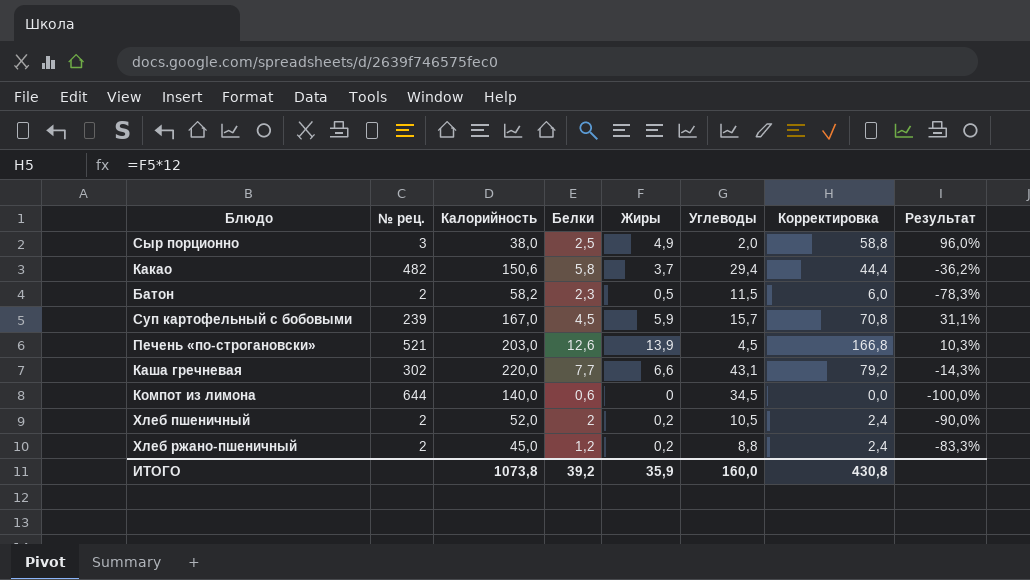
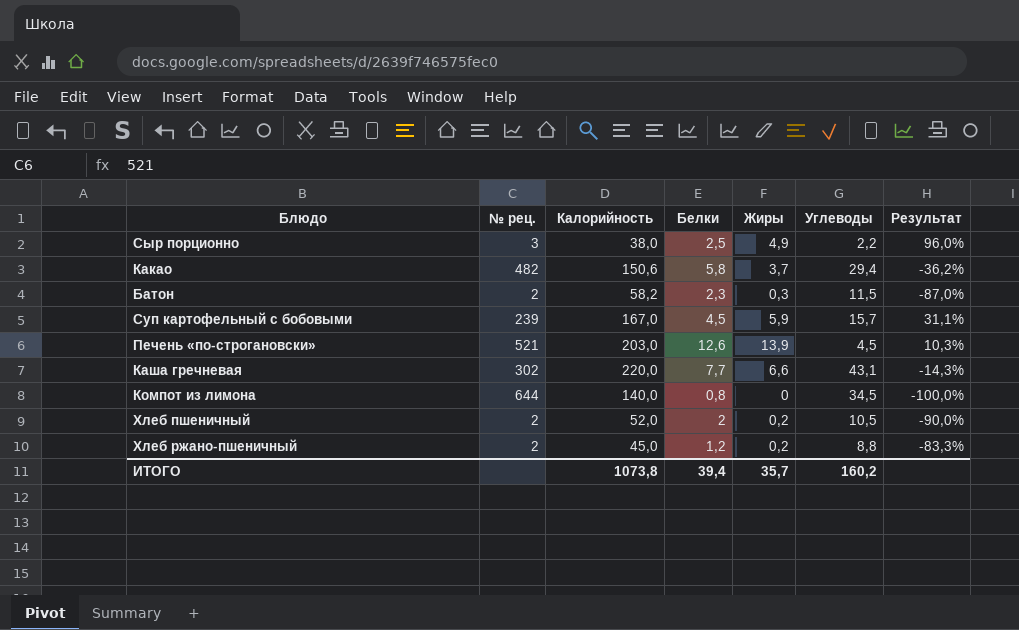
column Корректировка | formula: [Жиры] * 12 -> none
Сыр порционно | Углеводы: 2,0 -> 2,2
Батон | Жиры: 0,5 -> 0,3
Батон | Результат: -78,3% -> -87,0%
Компот из лимона | Белки: 0,6 -> 0,8
ИТОГО | Белки: 39,2 -> 39,4
ИТОГО | Жиры: 35,9 -> 35,7
ИТОГО | Углеводы: 160,0 -> 160,2

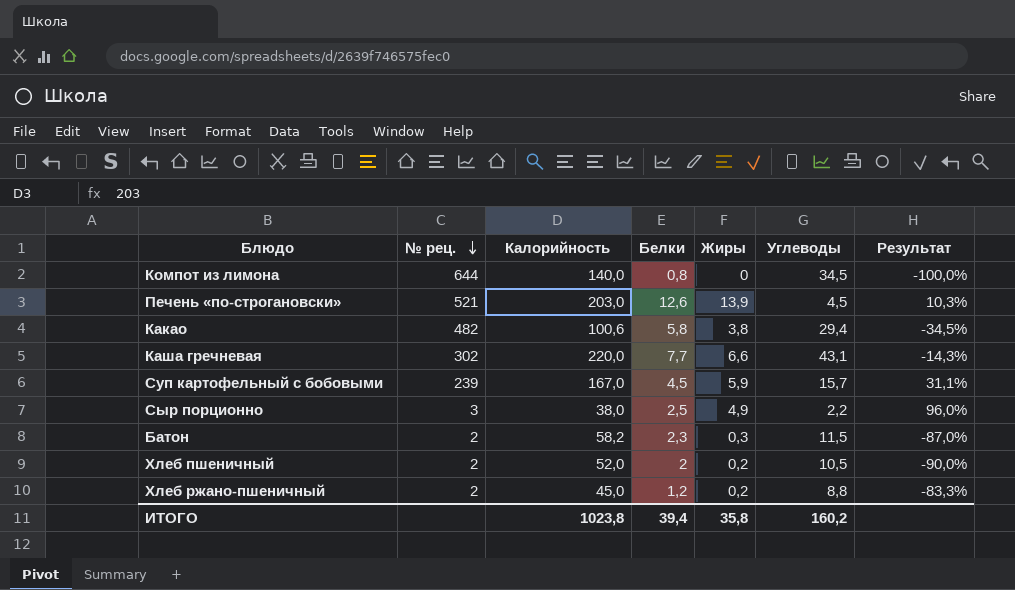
row order: none -> № рец. descending
Какао | Калорийность: 150,6 -> 100,6
Какао | Жиры: 3,7 -> 3,8
Какао | Результат: -36,2% -> -34,5%
ИТОГО | Калорийность: 1073,8 -> 1023,8
ИТОГО | Жиры: 35,7 -> 35,8

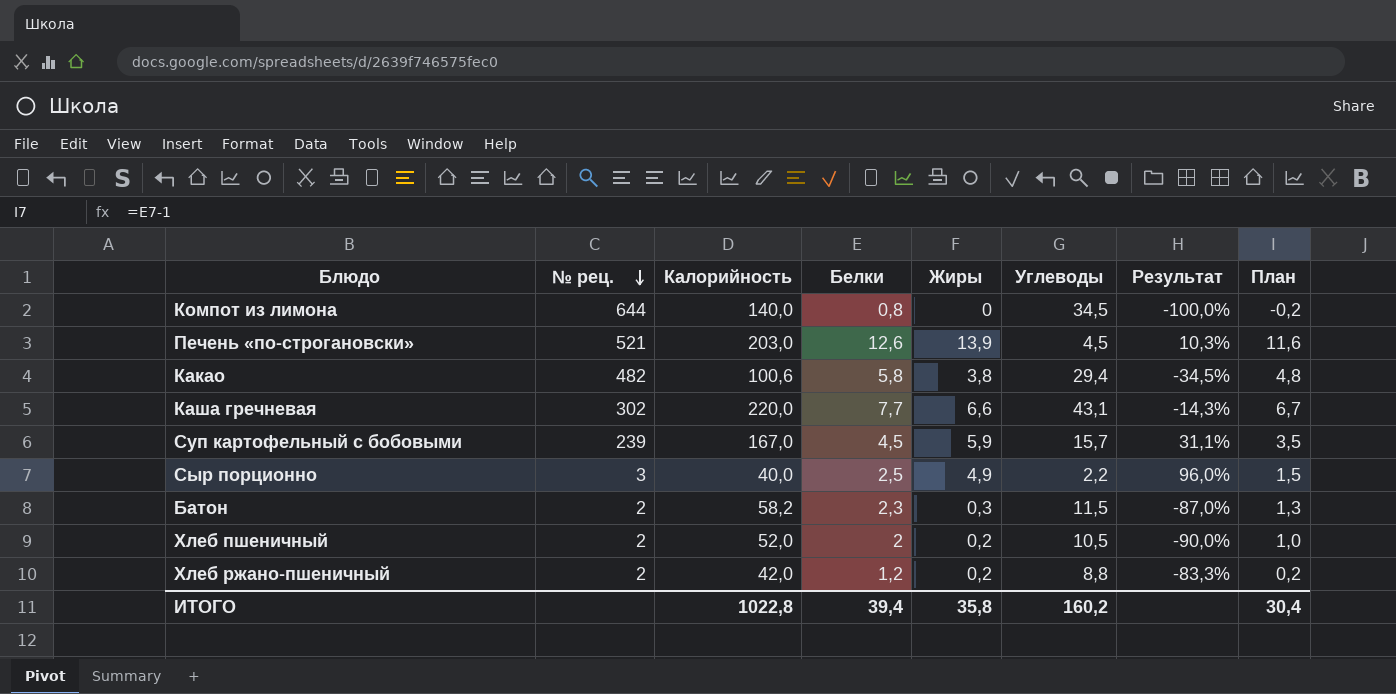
column План | formula: none -> [Белки] - 1
Сыр порционно | Калорийность: 38,0 -> 40,0
Хлеб ржано-пшеничный | Калорийность: 45,0 -> 42,0
ИТОГО | Калорийность: 1023,8 -> 1022,8

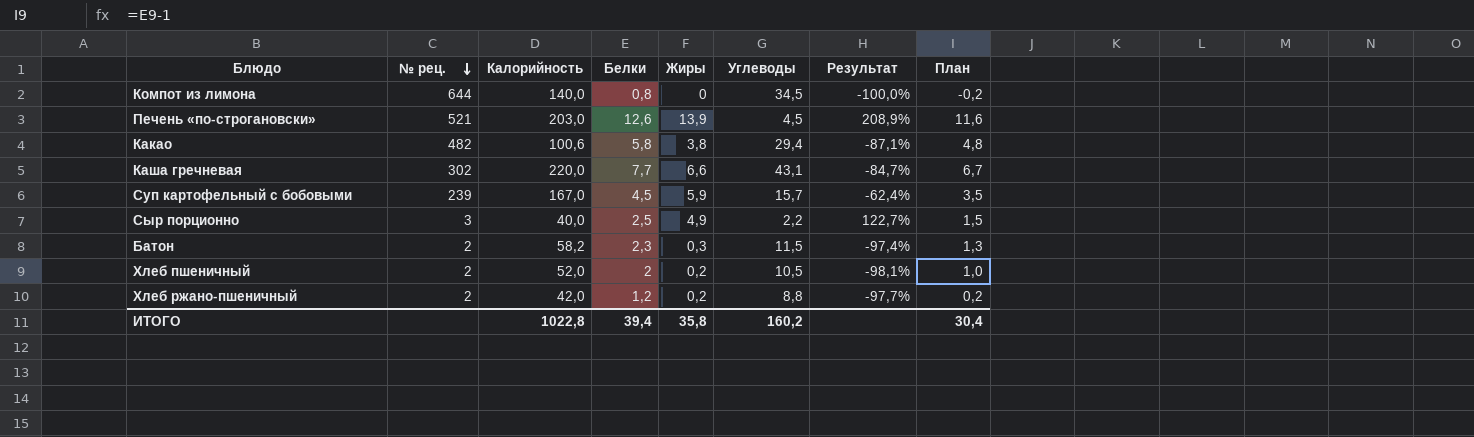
column Результат | formula: ([Жиры] - [Белки]) / [Белки] -> ([Жиры] - [Углеводы]) / [Углеводы]

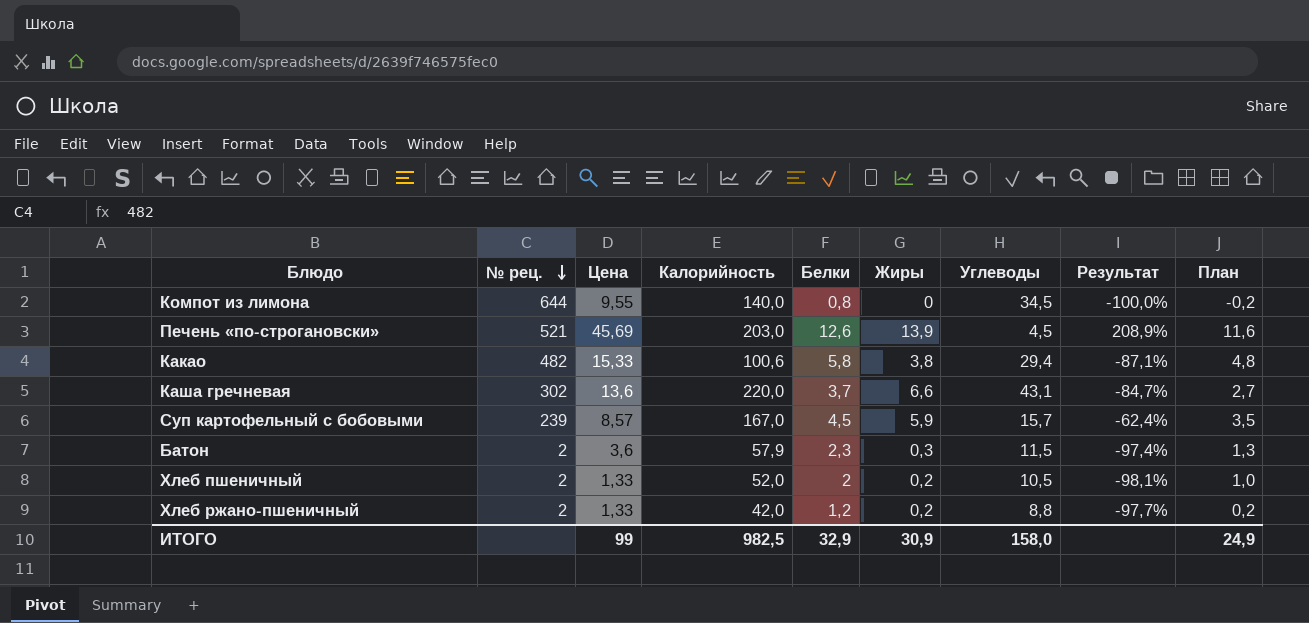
column Цена | position: none -> 3
row Сыр порционно: 3 | 40,0 | 2,5 | 4,9 | 2,2 | 122,7% | 1,5 -> none
Каша гречневая | Белки: 7,7 -> 3,7
Каша гречневая | План: 6,7 -> 2,7
Батон | Калорийность: 58,2 -> 57,9
ИТОГО | Калорийность: 1022,8 -> 982,5
ИТОГО | Белки: 39,4 -> 32,9
ИТОГО | Жиры: 35,8 -> 30,9
ИТОГО | Углеводы: 160,2 -> 158,0
ИТОГО | План: 30,4 -> 24,9

